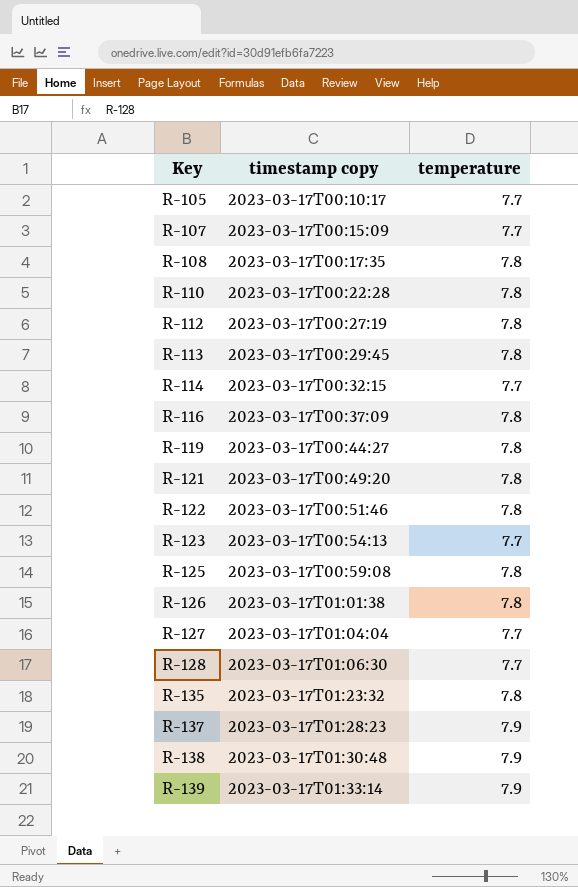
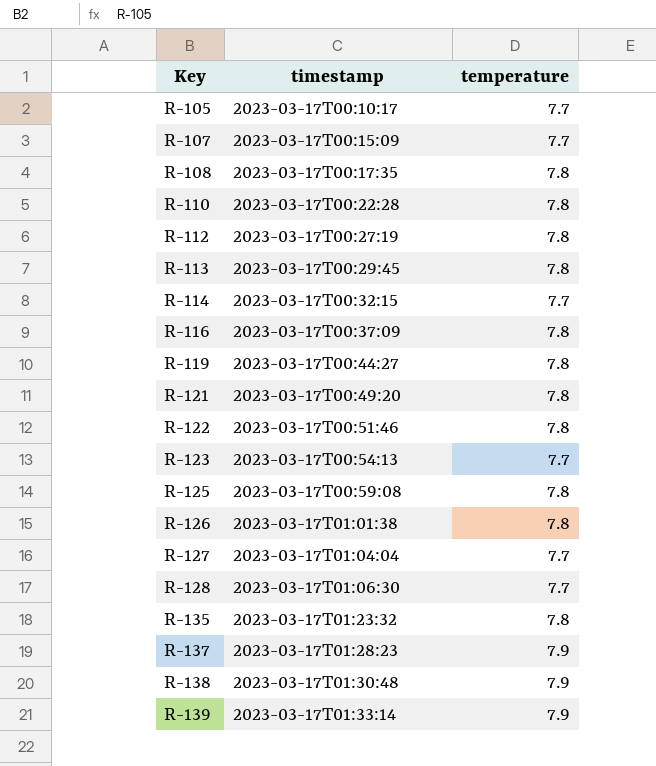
column name: timestamp copy -> timestamp

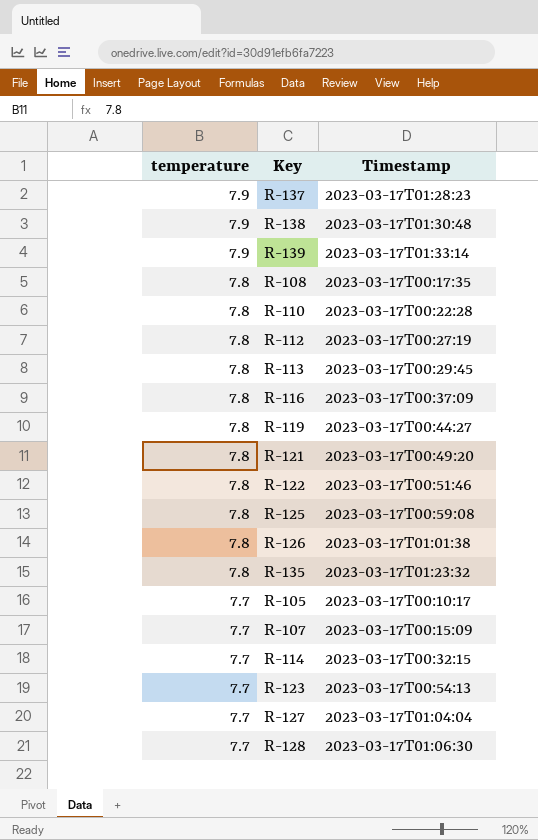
row order: Key ascending -> temperature descending
column temperature | position: 3 -> 1
column name: timestamp -> Timestamp

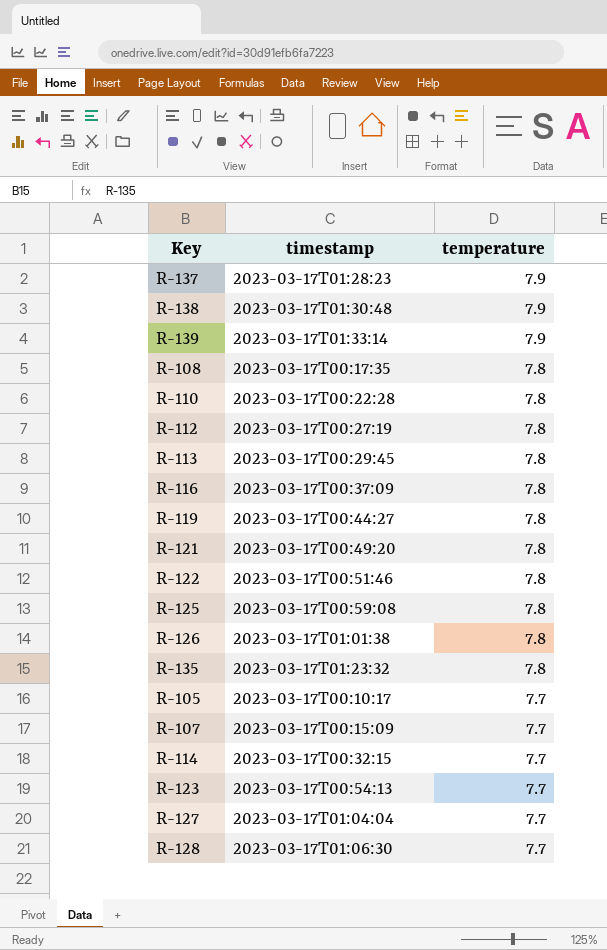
column name: Timestamp -> timestamp
column temperature | position: 1 -> 3

